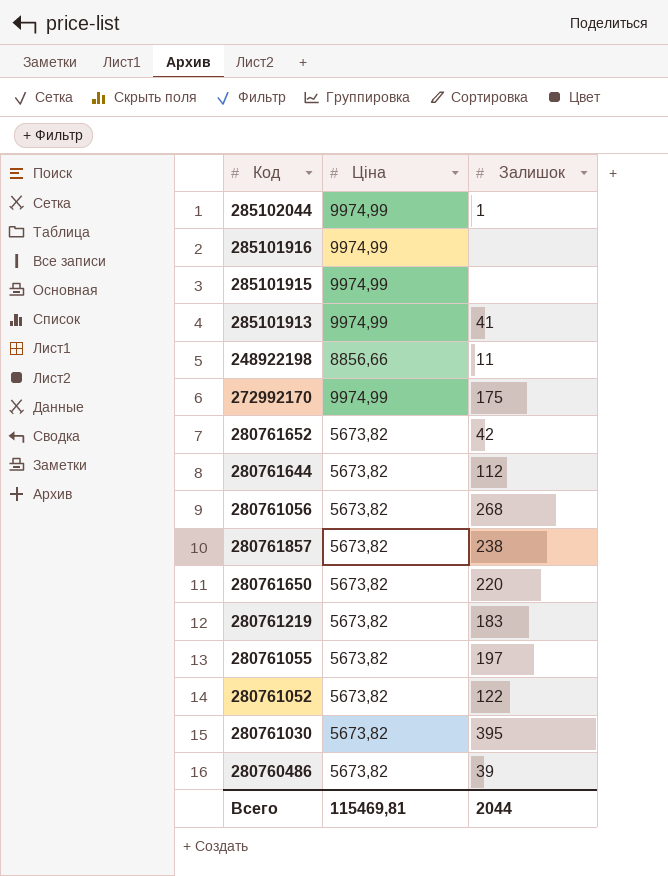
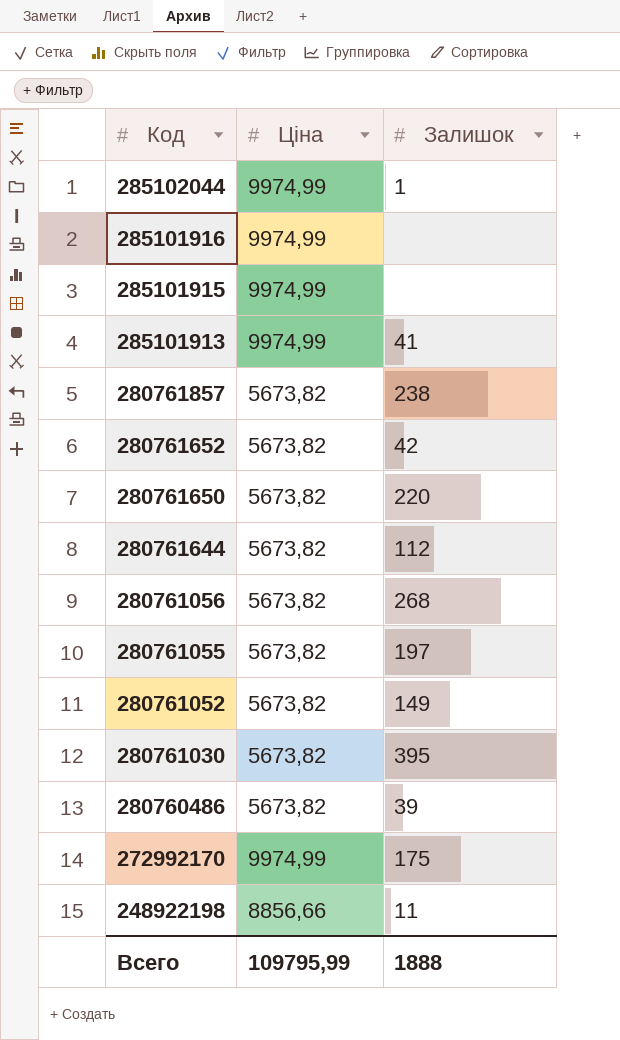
row order: none -> Код descending
row 280761219: 5673,82 | 183 -> none
280761052 | Залишок: 122 -> 149
Всего | Ціна: 115469,81 -> 109795,99
Всего | Залишок: 2044 -> 1888

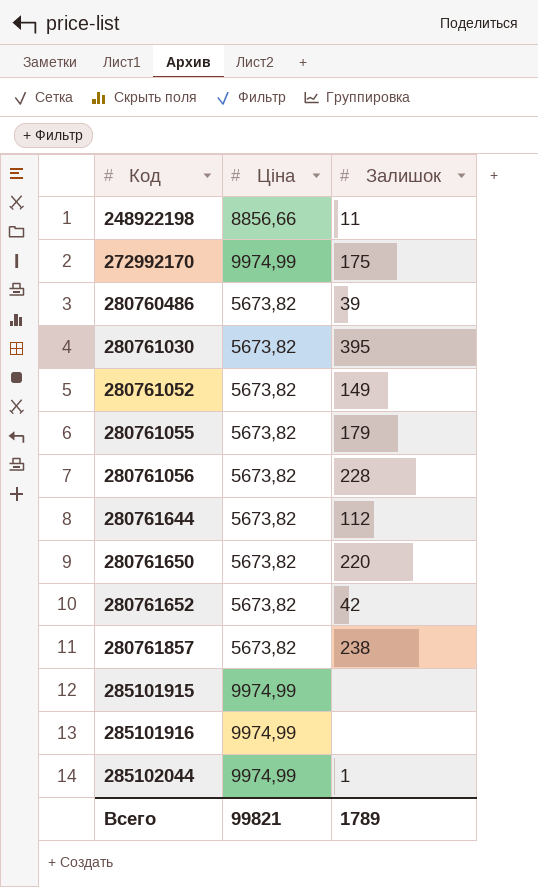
row order: Код descending -> Код ascending
row 285101913: 9974,99 | 41 -> none
280761055 | Залишок: 197 -> 179
280761056 | Залишок: 268 -> 228
Всего | Ціна: 109795,99 -> 99821
Всего | Залишок: 1888 -> 1789

